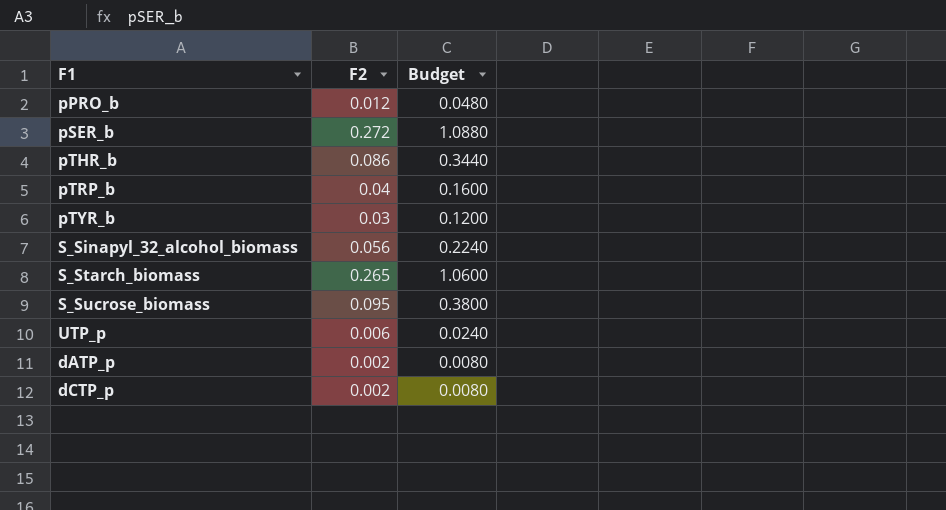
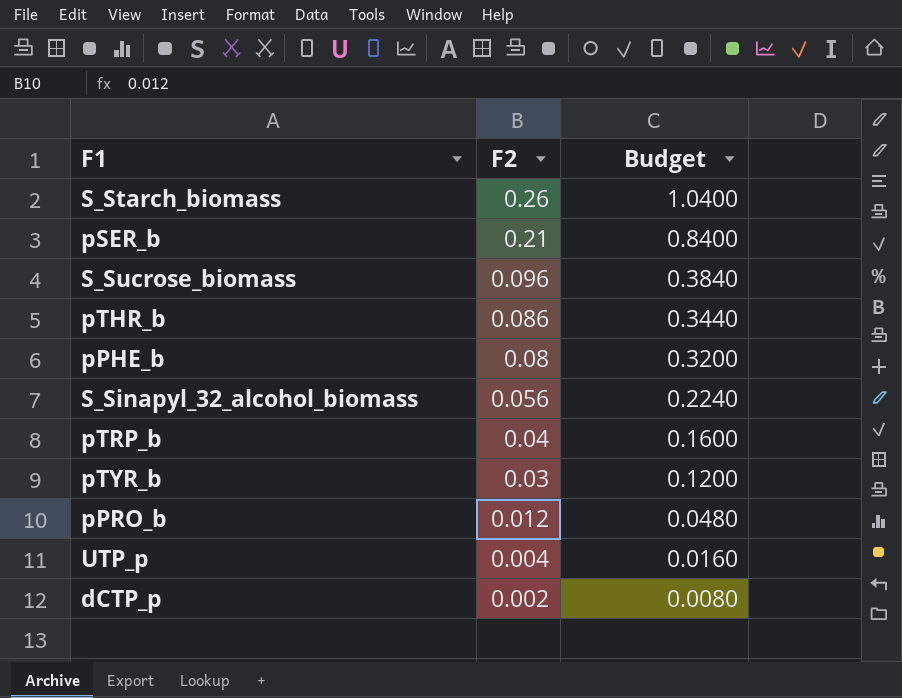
row order: none -> F2 descending
row dATP_p: 0.002 | 0.0080 -> none
S_Starch_biomass | F2: 0.265 -> 0.26
S_Starch_biomass | Budget: 1.0600 -> 1.0400
pSER_b | F2: 0.272 -> 0.21
pSER_b | Budget: 1.0880 -> 0.8400
S_Sucrose_biomass | F2: 0.095 -> 0.096
S_Sucrose_biomass | Budget: 0.3800 -> 0.3840
row pPHE_b: none -> 0.08 | 0.3200
UTP_p | F2: 0.006 -> 0.004
UTP_p | Budget: 0.0240 -> 0.0160

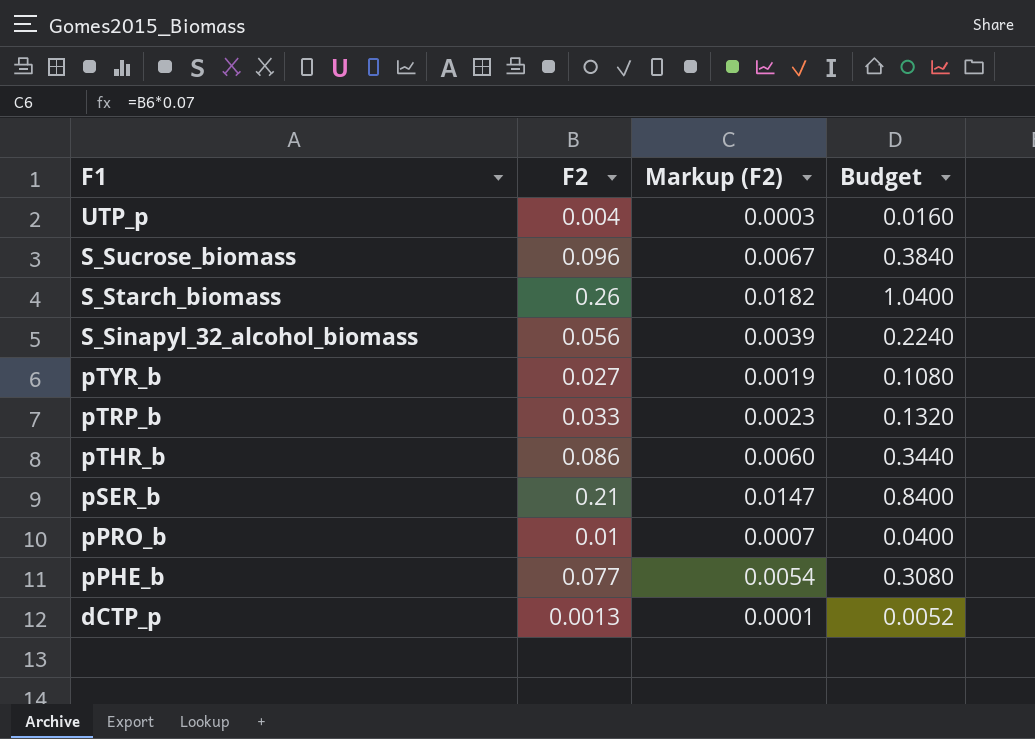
row order: F2 descending -> F1 descending
column Markup (F2) | formula: none -> [F2] * 0.07
pTYR_b | F2: 0.03 -> 0.027
pTYR_b | Budget: 0.1200 -> 0.1080
pTRP_b | F2: 0.04 -> 0.033
pTRP_b | Budget: 0.1600 -> 0.1320
pPRO_b | F2: 0.012 -> 0.01
pPRO_b | Budget: 0.0480 -> 0.0400
pPHE_b | F2: 0.08 -> 0.077
pPHE_b | Budget: 0.3200 -> 0.3080
dCTP_p | F2: 0.002 -> 0.0013
dCTP_p | Budget: 0.0080 -> 0.0052

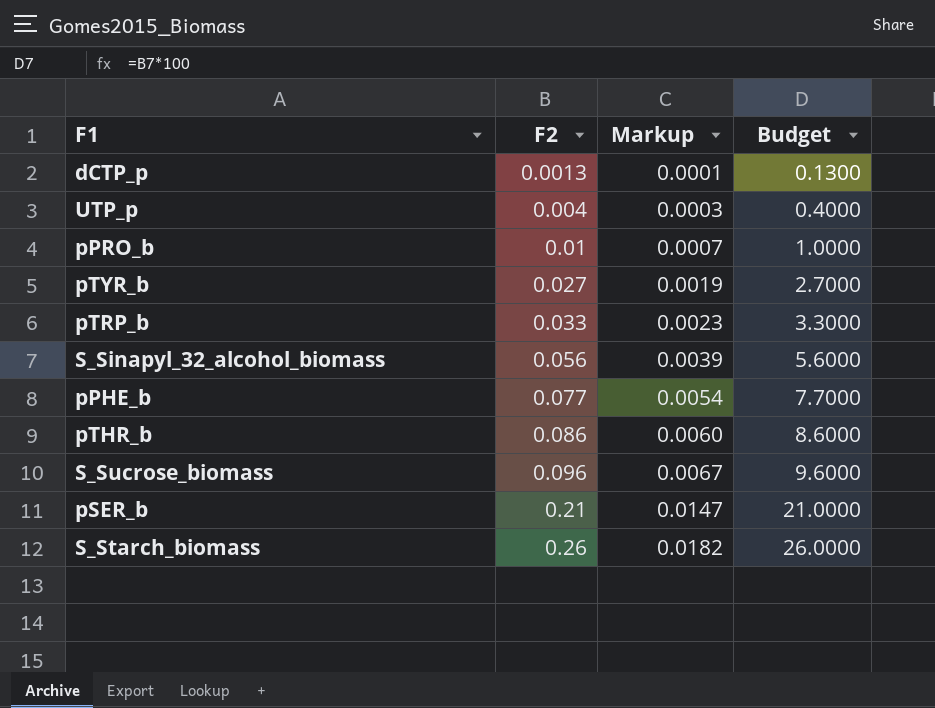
row order: F1 descending -> F2 ascending
column name: Markup (F2) -> Markup
column Budget | formula: [F2] * 4 -> [F2] * 100

